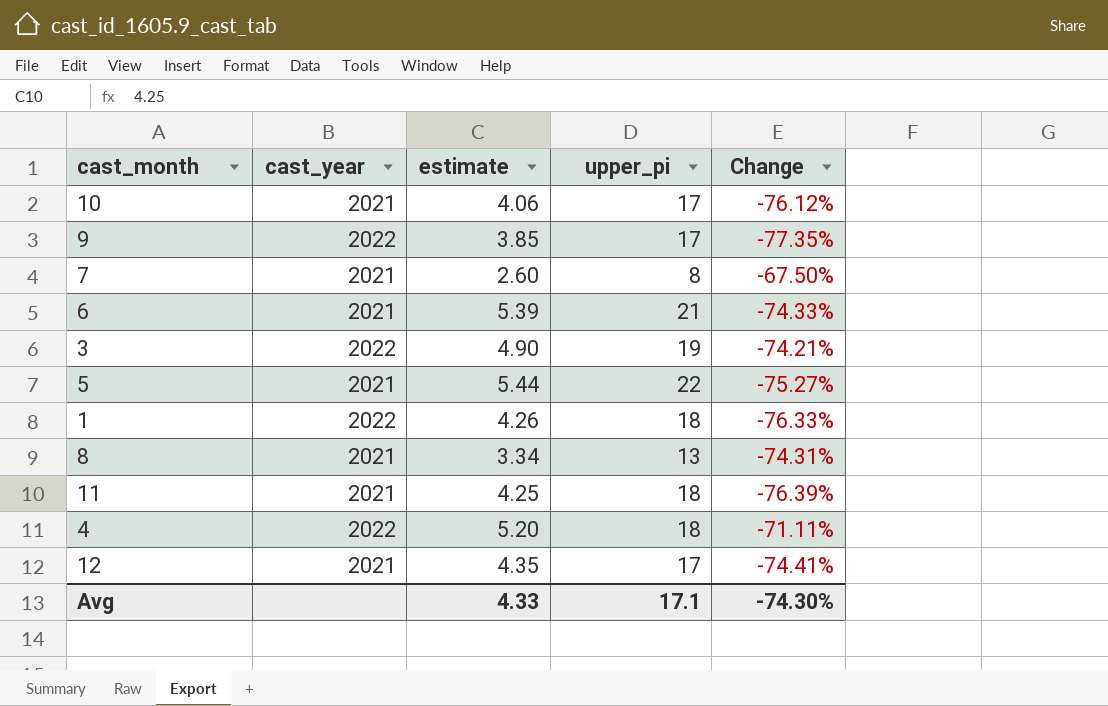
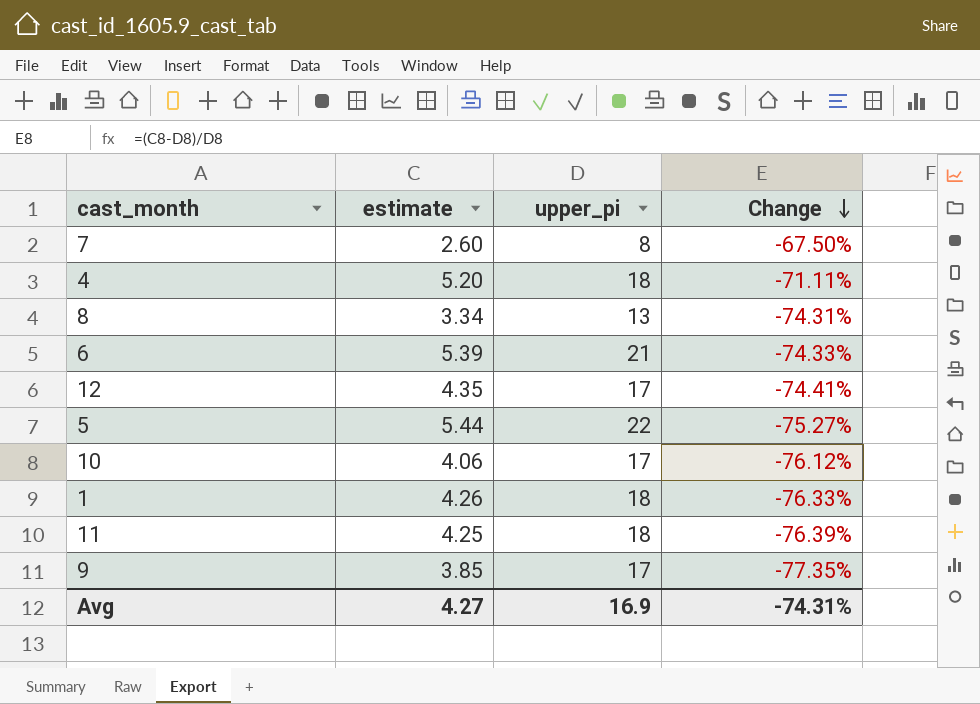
row order: none -> Change descending
column cast_year | position: 2 -> none
row 3: 2022 | 4.90 | 19 | -74.21% -> none
Avg | estimate: 4.33 -> 4.27
Avg | upper_pi: 17.1 -> 16.9
Avg | Change: -74.30% -> -74.31%

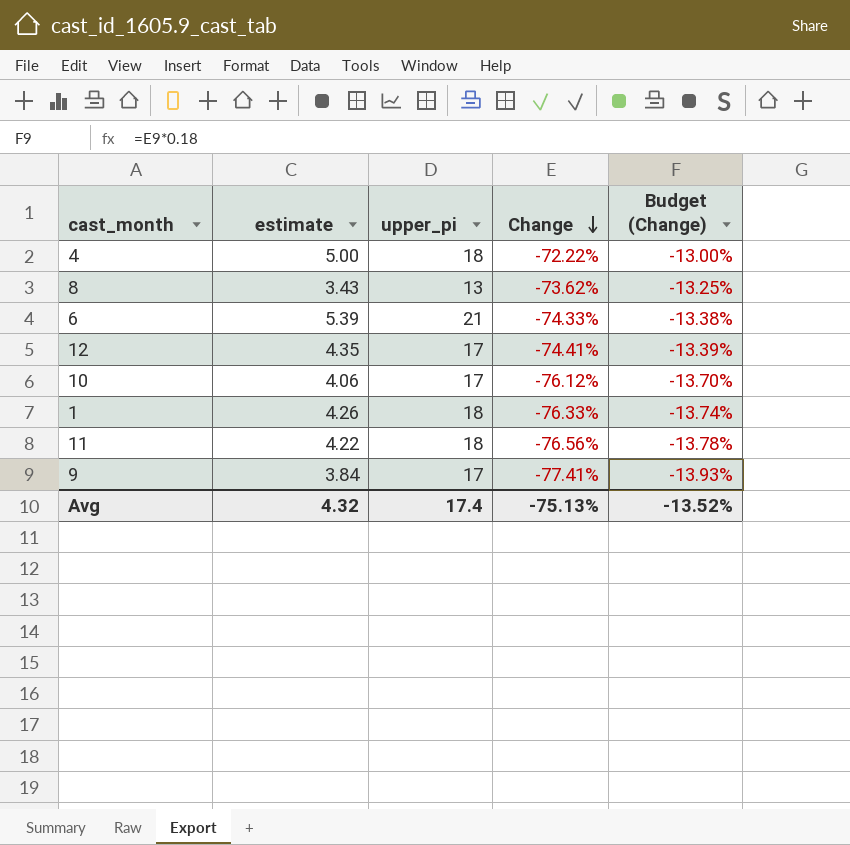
column Budget (Change) | formula: none -> [Change] * 0.18
row 7: 2.60 | 8 | -67.50% -> none
row 5: 5.44 | 22 | -75.27% -> none
4 | estimate: 5.20 -> 5.00
4 | Change: -71.11% -> -72.22%
8 | estimate: 3.34 -> 3.43
8 | Change: -74.31% -> -73.62%
11 | estimate: 4.25 -> 4.22
11 | Change: -76.39% -> -76.56%
9 | estimate: 3.85 -> 3.84
9 | Change: -77.35% -> -77.41%
Avg | estimate: 4.27 -> 4.32
Avg | upper_pi: 16.9 -> 17.4
Avg | Change: -74.31% -> -75.13%

